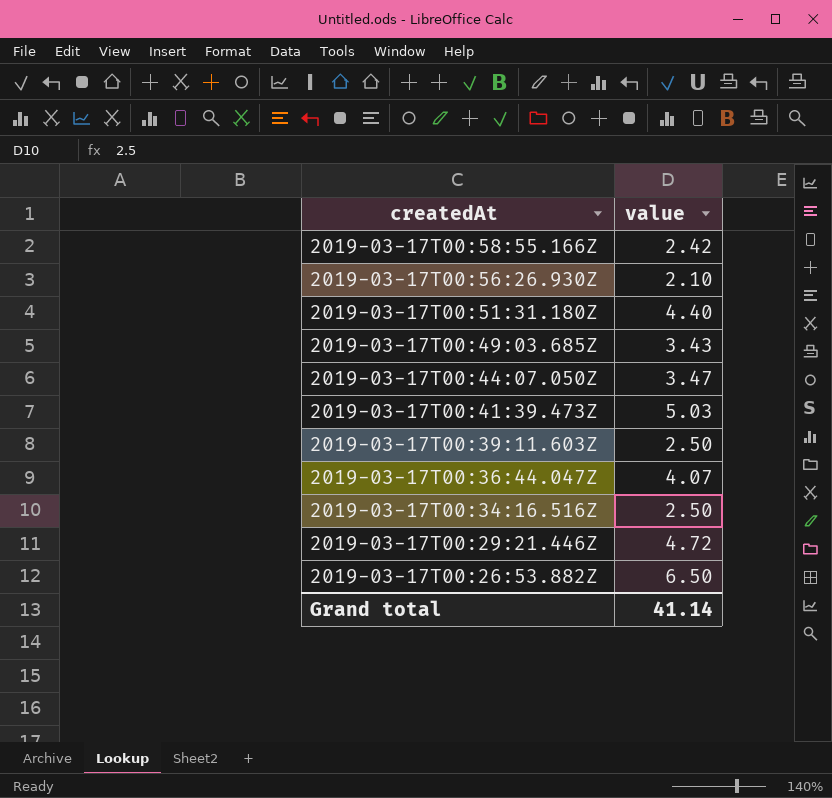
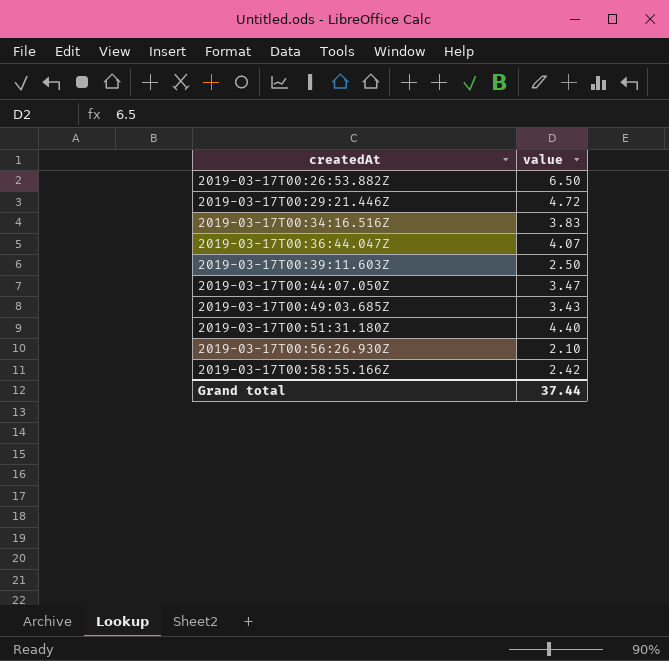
row order: createdAt descending -> createdAt ascending
row 2019-03-17T00:41:39.473Z: 5.03 -> none
2019-03-17T00:34:16.516Z | value: 2.50 -> 3.83
Grand total | value: 41.14 -> 37.44

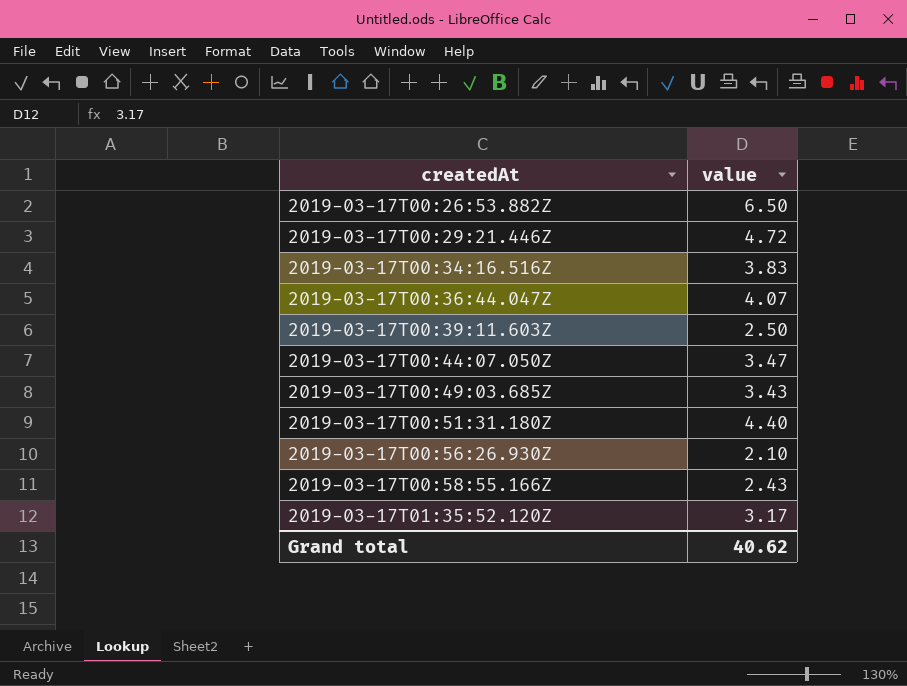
2019-03-17T00:58:55.166Z | value: 2.42 -> 2.43
row 2019-03-17T01:35:52.120Z: none -> 3.17
Grand total | value: 37.44 -> 40.62

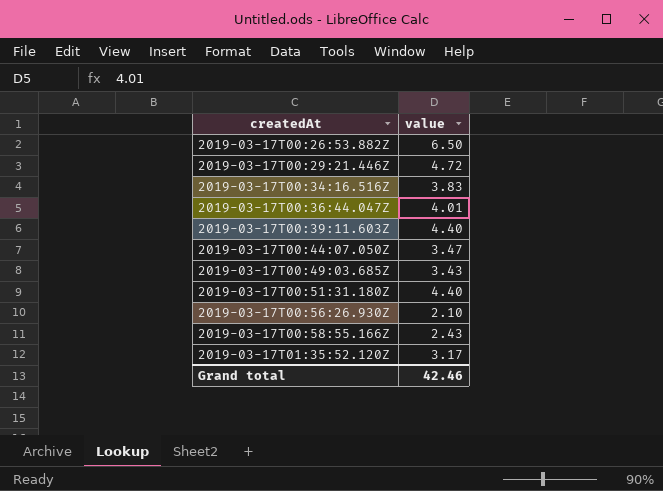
2019-03-17T00:36:44.047Z | value: 4.07 -> 4.01
2019-03-17T00:39:11.603Z | value: 2.50 -> 4.40
Grand total | value: 40.62 -> 42.46

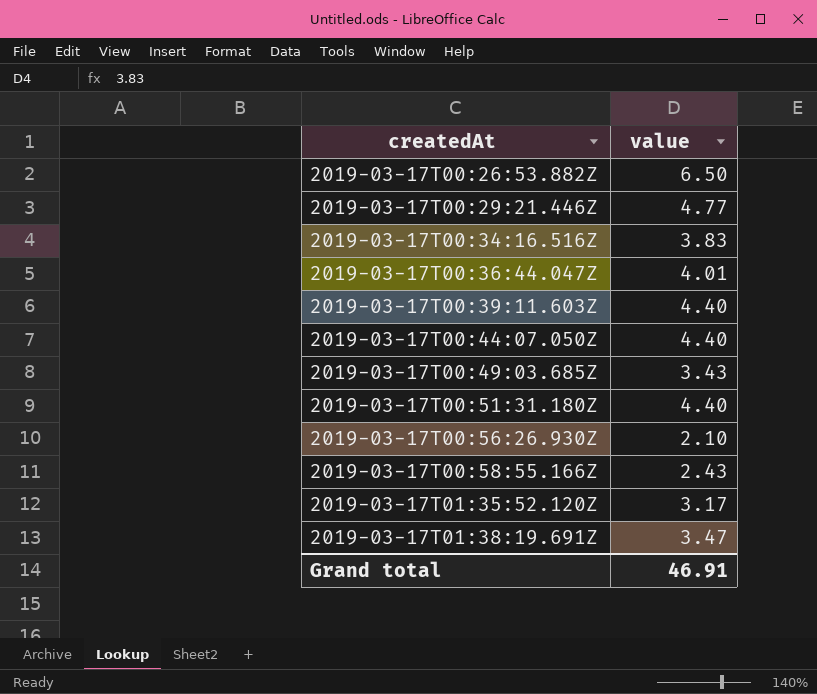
2019-03-17T00:29:21.446Z | value: 4.72 -> 4.77
2019-03-17T00:44:07.050Z | value: 3.47 -> 4.40
row 2019-03-17T01:38:19.691Z: none -> 3.47
Grand total | value: 42.46 -> 46.91

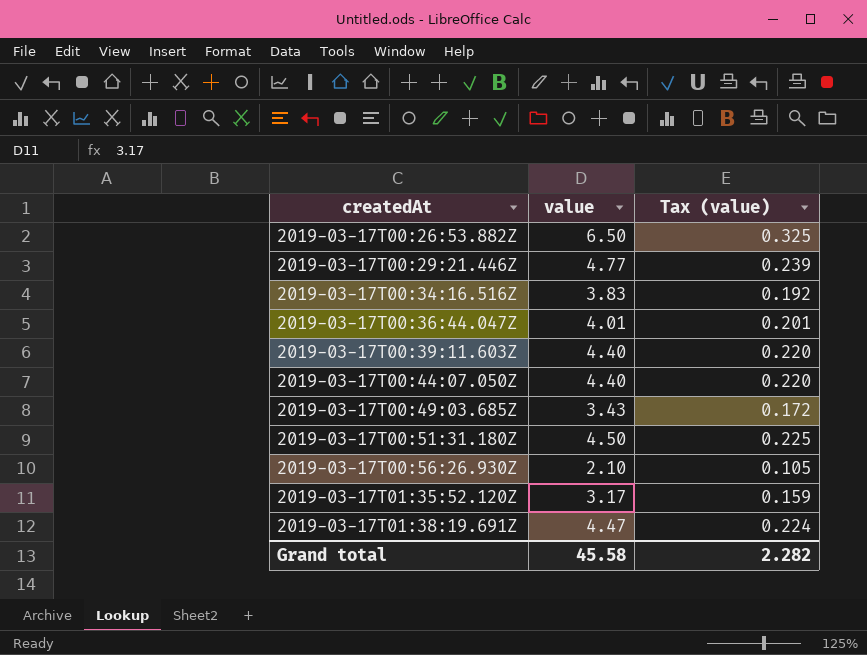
column Tax (value) | formula: none -> [value] * 0.05
row 2019-03-17T00:58:55.166Z: 2.43 -> none
2019-03-17T00:51:31.180Z | value: 4.40 -> 4.50
2019-03-17T01:38:19.691Z | value: 3.47 -> 4.47
Grand total | value: 46.91 -> 45.58

